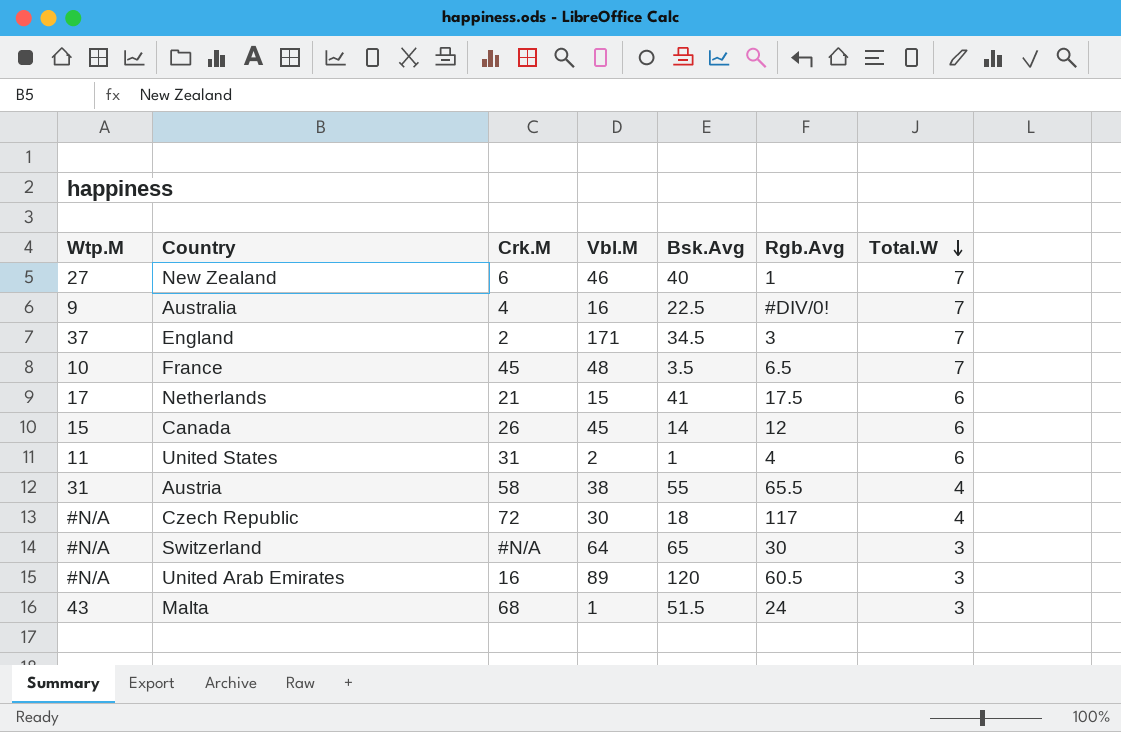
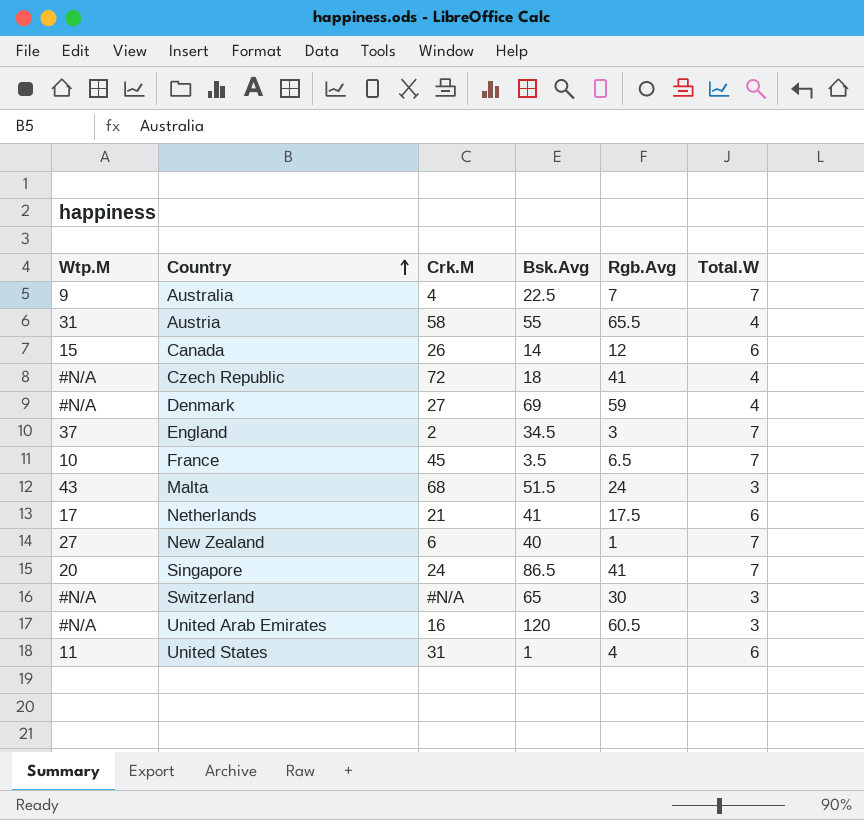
row order: Total.W descending -> Country ascending
column Vbl.M | position: 4 -> none
Australia | Rgb.Avg: #DIV/0! -> 7
Czech Republic | Rgb.Avg: 117 -> 41
row Denmark: none -> #N/A | 27 | 69 | 59 | 4
row Singapore: none -> 20 | 24 | 86.5 | 41 | 7

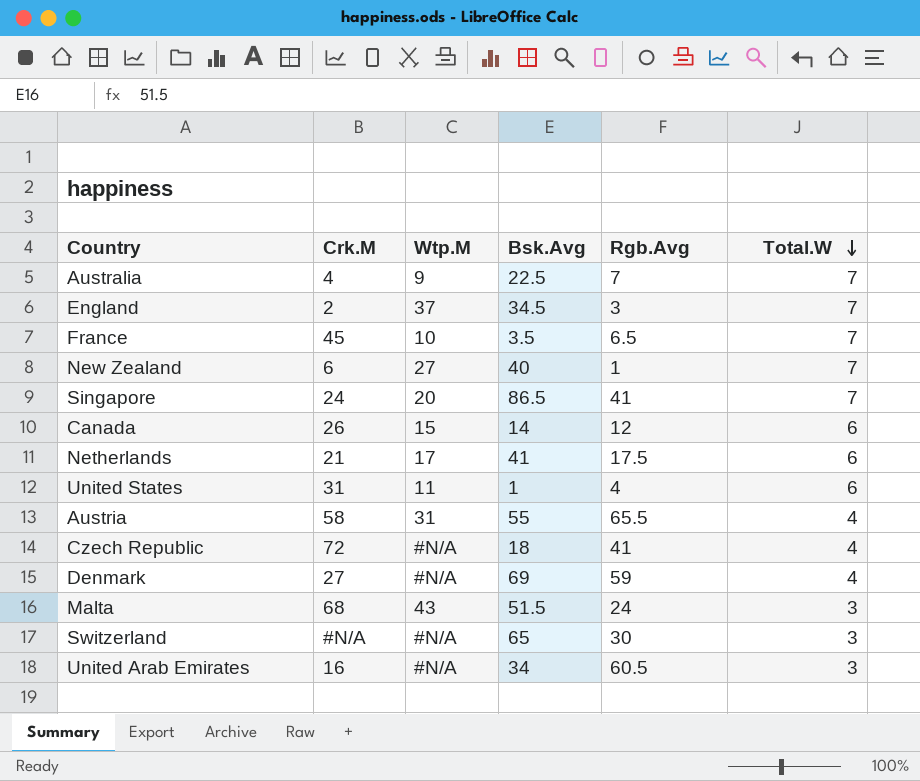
row order: Country ascending -> Total.W descending
column Wtp.M | position: 1 -> 3
United Arab Emirates | Bsk.Avg: 120 -> 34

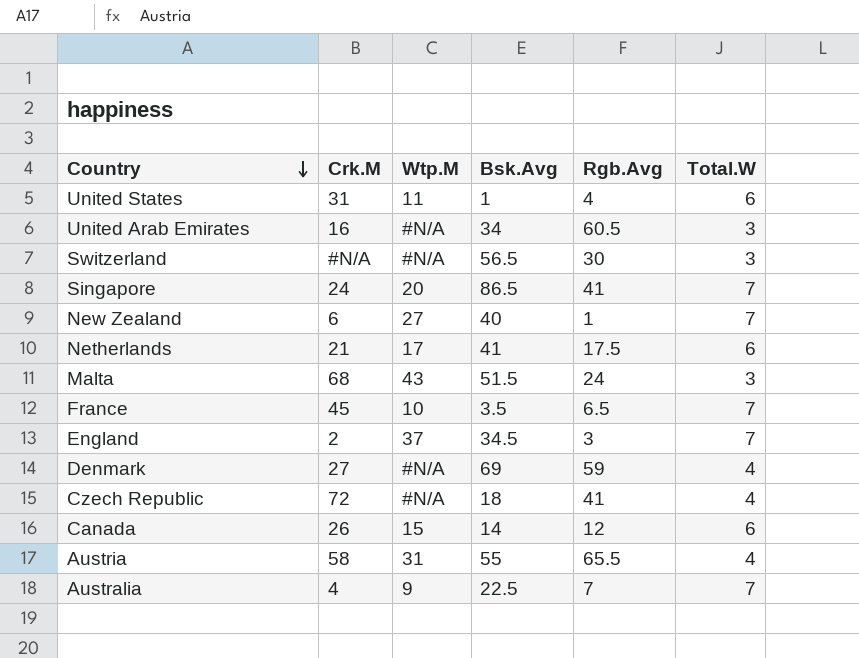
row order: Total.W descending -> Country descending
Switzerland | Bsk.Avg: 65 -> 56.5

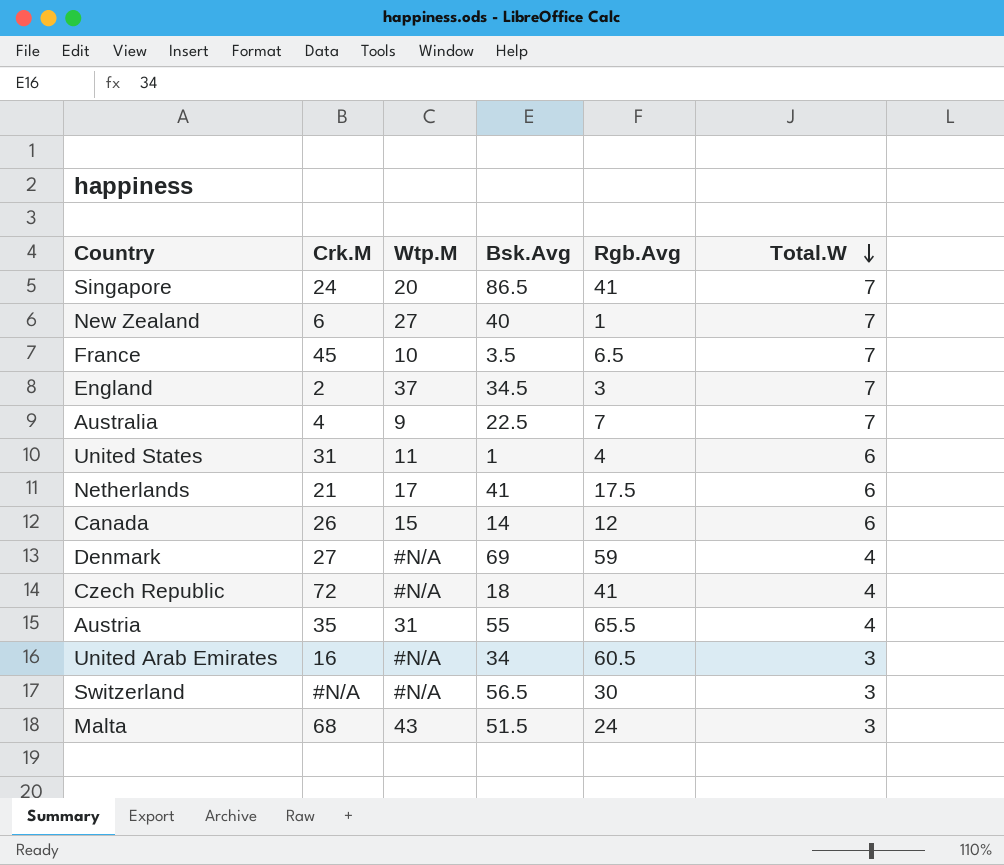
row order: Country descending -> Total.W descending
Austria | Crk.M: 58 -> 35

